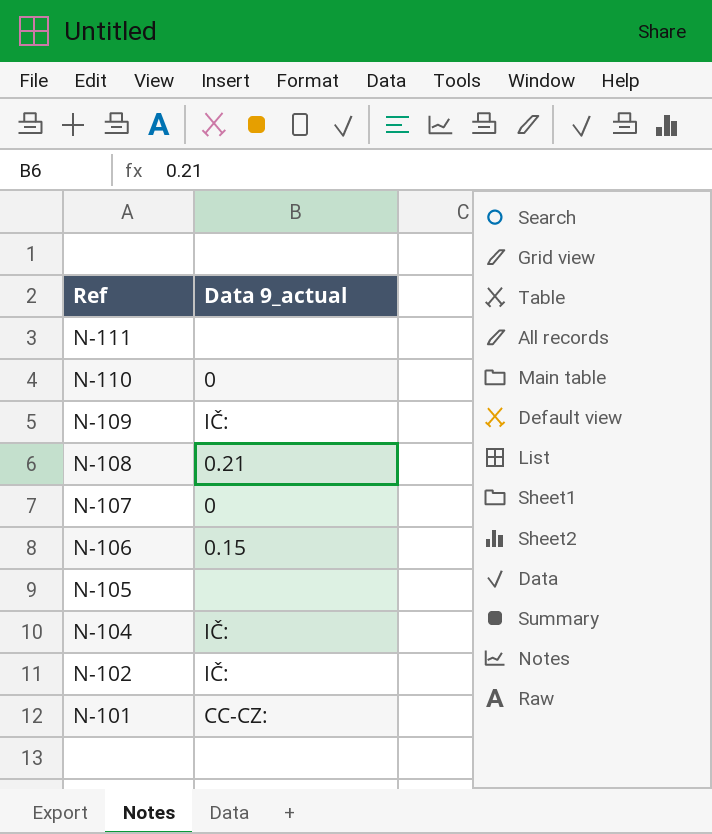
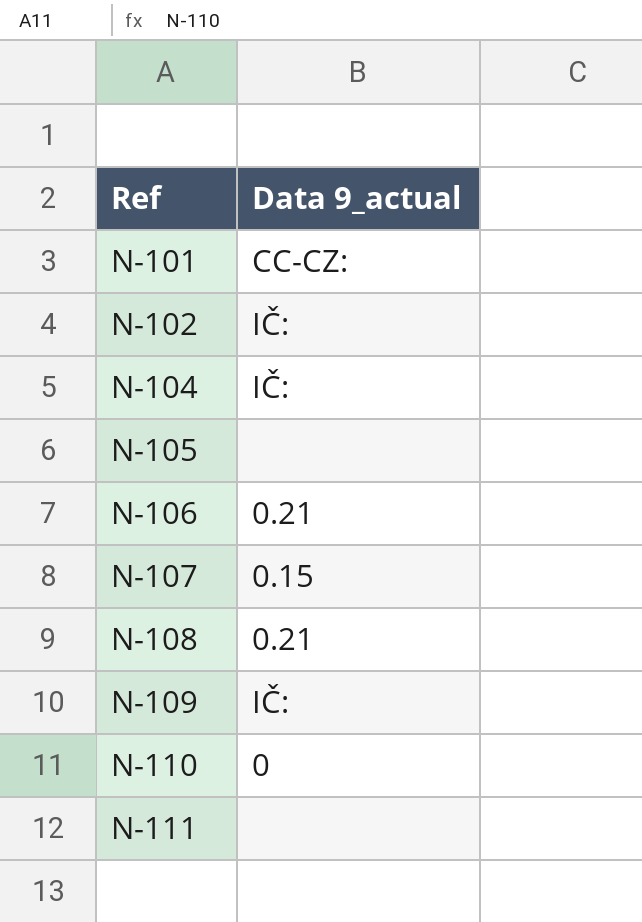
row order: Ref descending -> Ref ascending
N-106 | Data 9_actual: 0.15 -> 0.21
N-107 | Data 9_actual: 0 -> 0.15

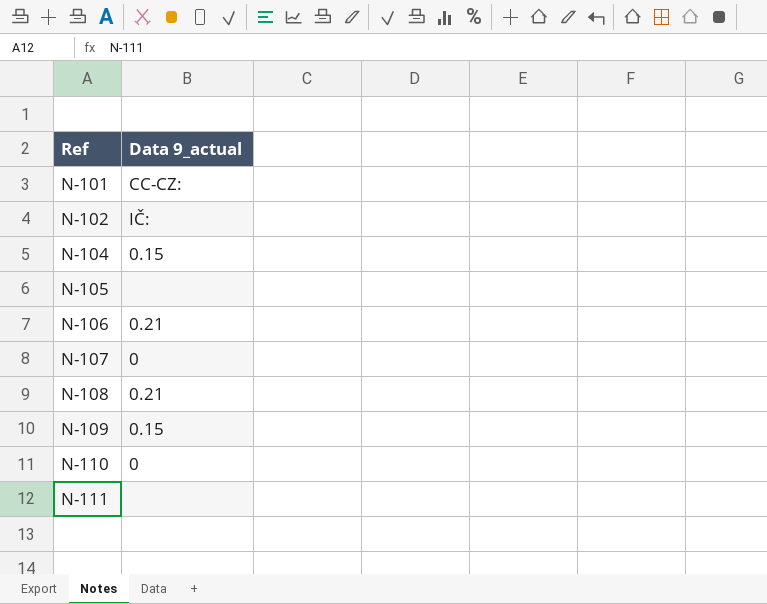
N-104 | Data 9_actual: IČ: -> 0.15
N-107 | Data 9_actual: 0.15 -> 0
N-109 | Data 9_actual: IČ: -> 0.15

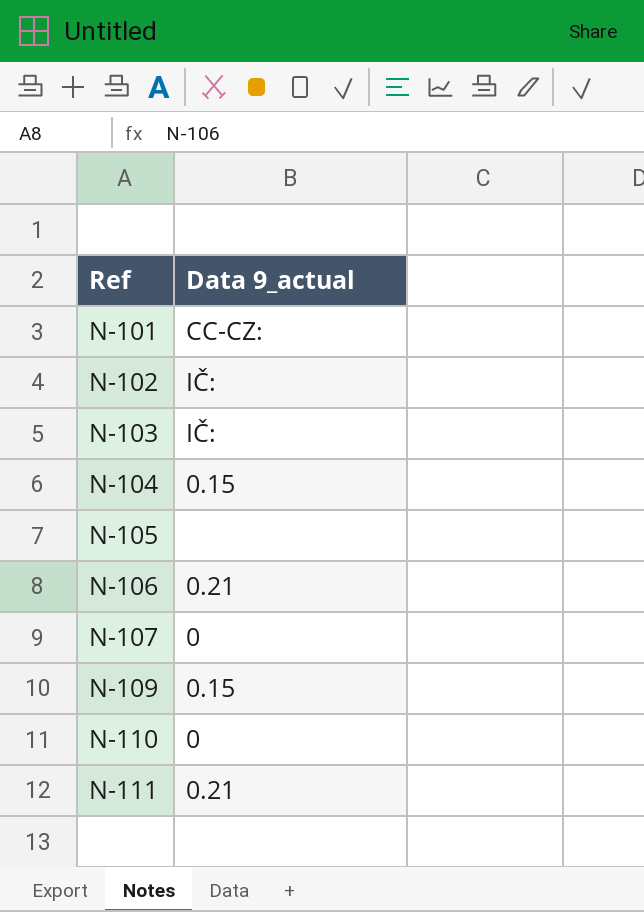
row N-108: 0.21 -> none
row N-103: none -> IČ:
N-111 | Data 9_actual: none -> 0.21

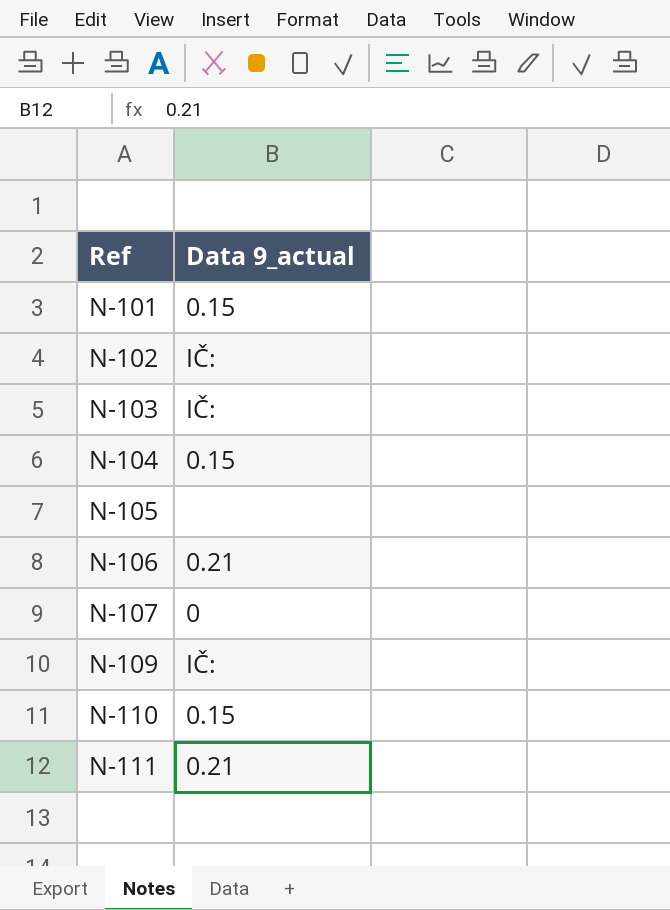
N-101 | Data 9_actual: CC-CZ: -> 0.15
N-109 | Data 9_actual: 0.15 -> IČ:
N-110 | Data 9_actual: 0 -> 0.15

